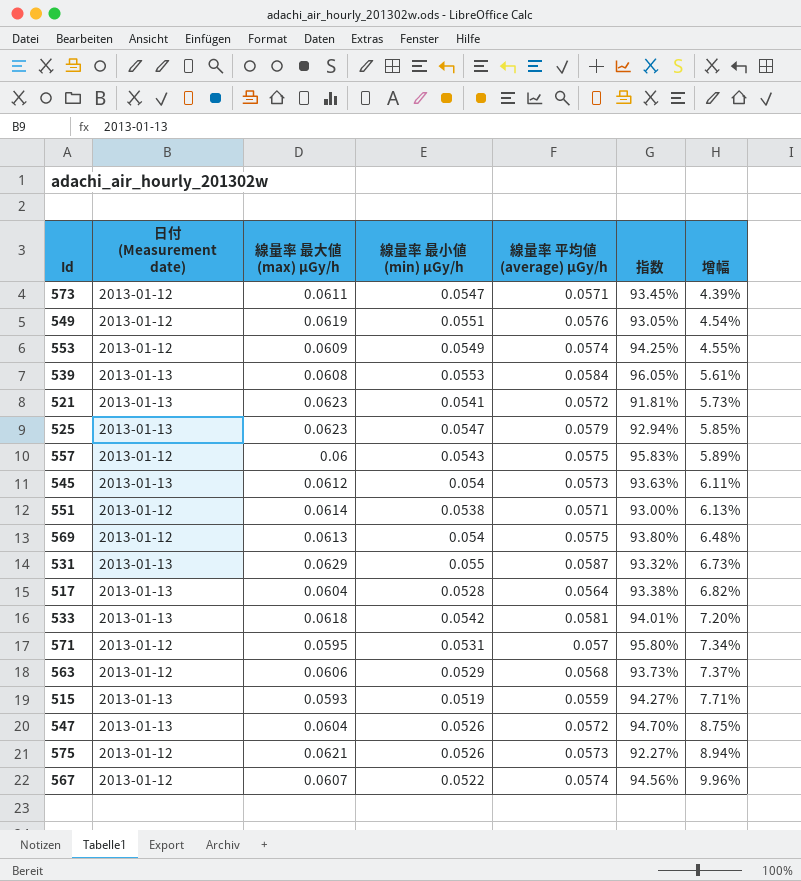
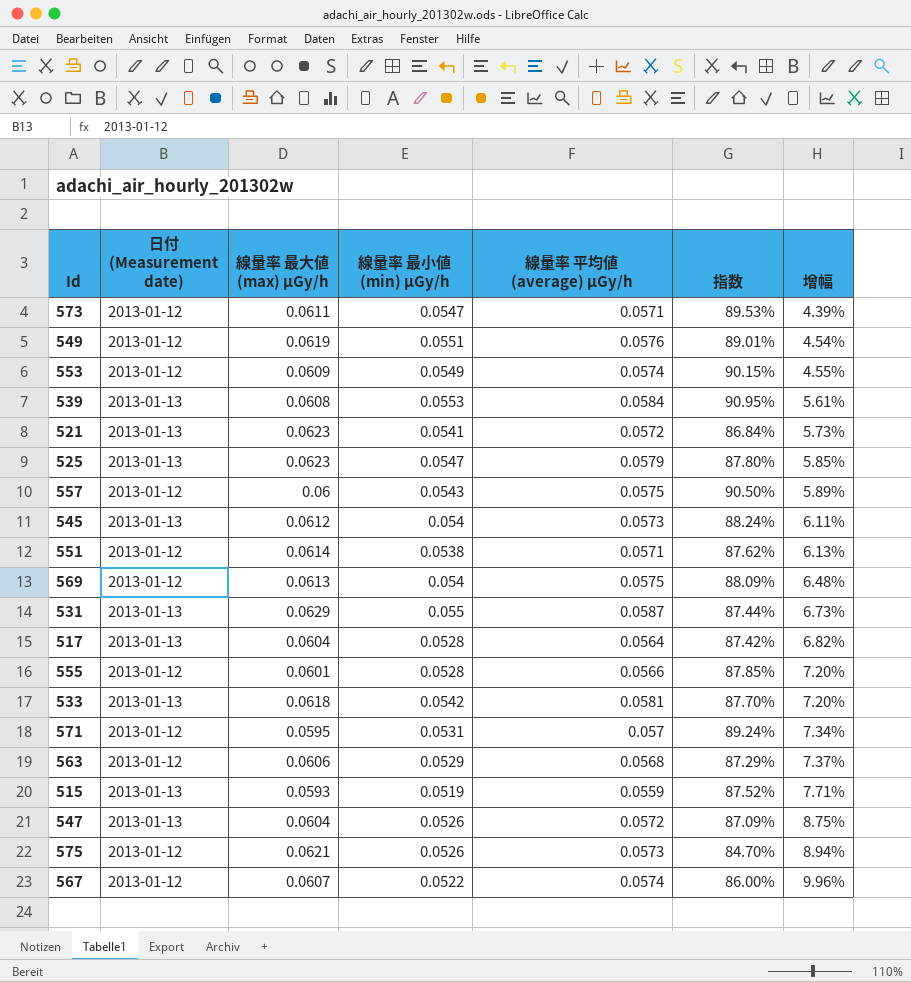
column 指数 | formula: [線量率 平均値 (average) μGy/h] / [線量率 最大値 (max) μGy/h] -> [線量率 最小値 (min) μGy/h] / [線量率 最大値 (max) μGy/h]
row 555: none -> 2013-01-12 | 0.0601 | 0.0528 | 0.0566 | 87.85% | 7.20%

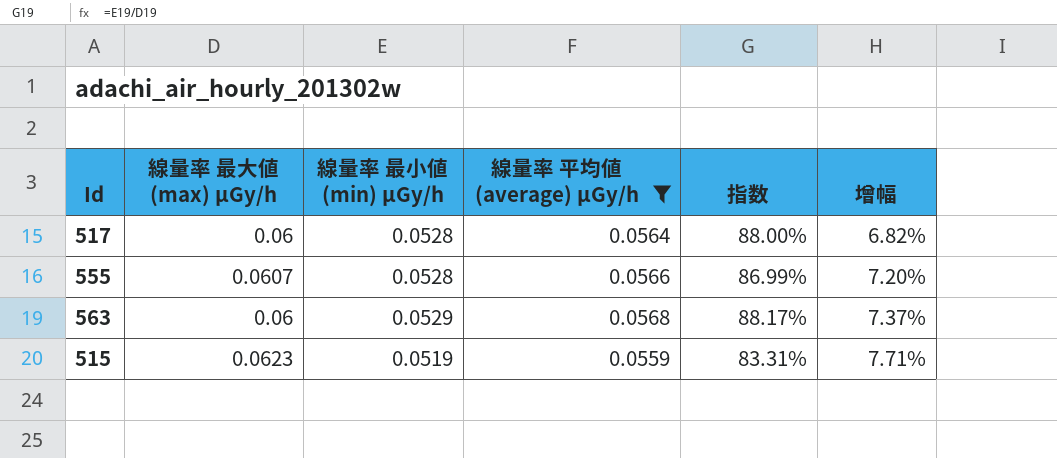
filter: none -> 線量率 平均値 (average) μGy/h <= 0.0568
column 日付 (Measurement date) | position: 2 -> none
517 | 線量率 最大値 (max) μGy/h: 0.0604 -> 0.06
517 | 指数: 87.42% -> 88.00%
555 | 線量率 最大値 (max) μGy/h: 0.0601 -> 0.0607
555 | 指数: 87.85% -> 86.99%
563 | 線量率 最大値 (max) μGy/h: 0.0606 -> 0.06
563 | 指数: 87.29% -> 88.17%
515 | 線量率 最大値 (max) μGy/h: 0.0593 -> 0.0623
515 | 指数: 87.52% -> 83.31%

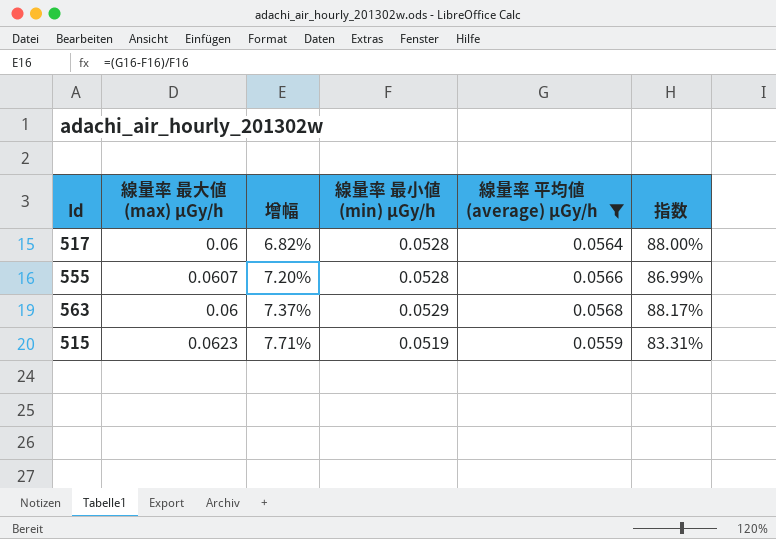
column 增幅 | position: 6 -> 3

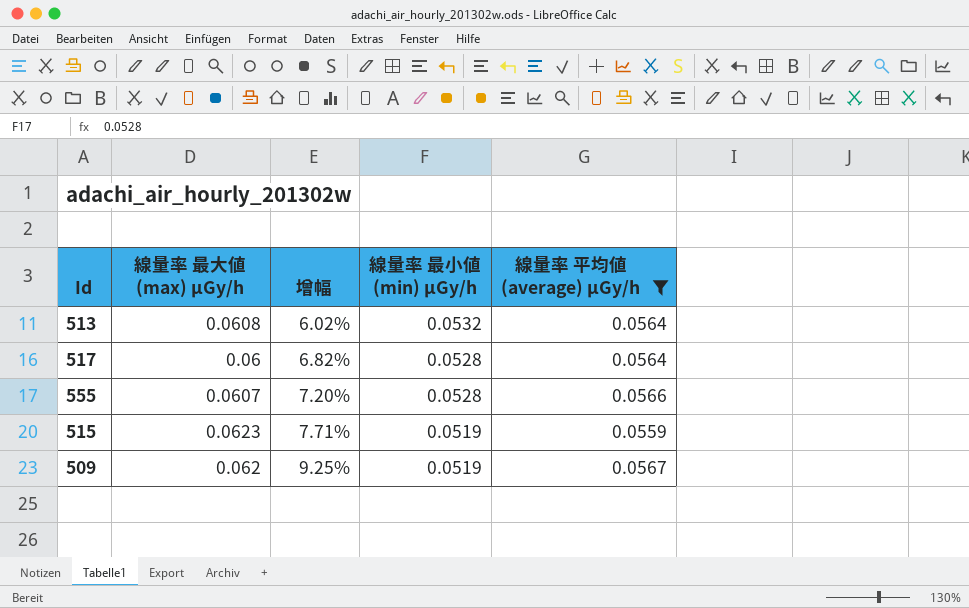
column 指数 | formula: [線量率 最小値 (min) μGy/h] / [線量率 最大値 (max) μGy/h] -> none
row 563: 0.06 | 7.37% | 0.0529 | 0.0568 | 88.17% -> none
row 513: none -> 0.0608 | 6.02% | 0.0532 | 0.0564
row 509: none -> 0.062 | 9.25% | 0.0519 | 0.0567

